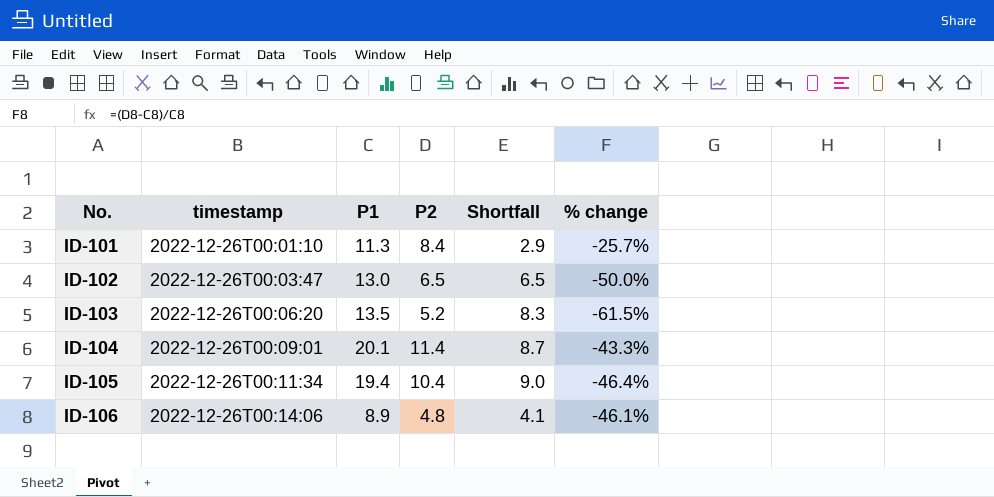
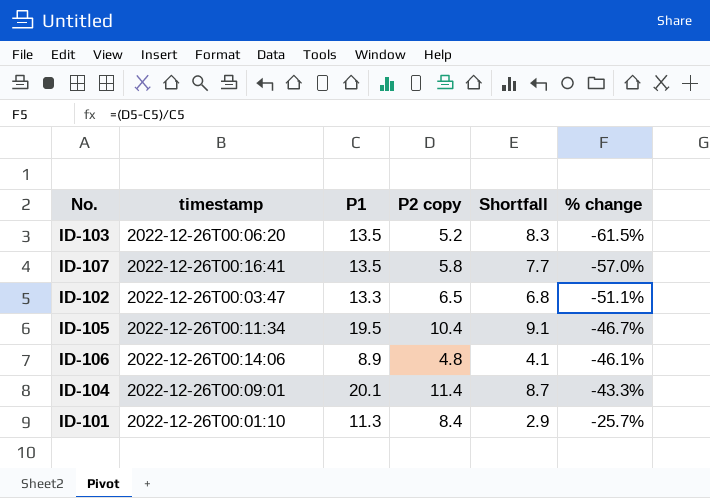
row order: No. ascending -> % change ascending
column name: P2 -> P2 copy
row ID-107: none -> 2022-12-26T00:16:41 | 13.5 | 5.8 | 7.7 | -57.0%
ID-102 | P1: 13.0 -> 13.3
ID-102 | Shortfall: 6.5 -> 6.8
ID-102 | % change: -50.0% -> -51.1%
ID-105 | P1: 19.4 -> 19.5
ID-105 | Shortfall: 9.0 -> 9.1
ID-105 | % change: -46.4% -> -46.7%

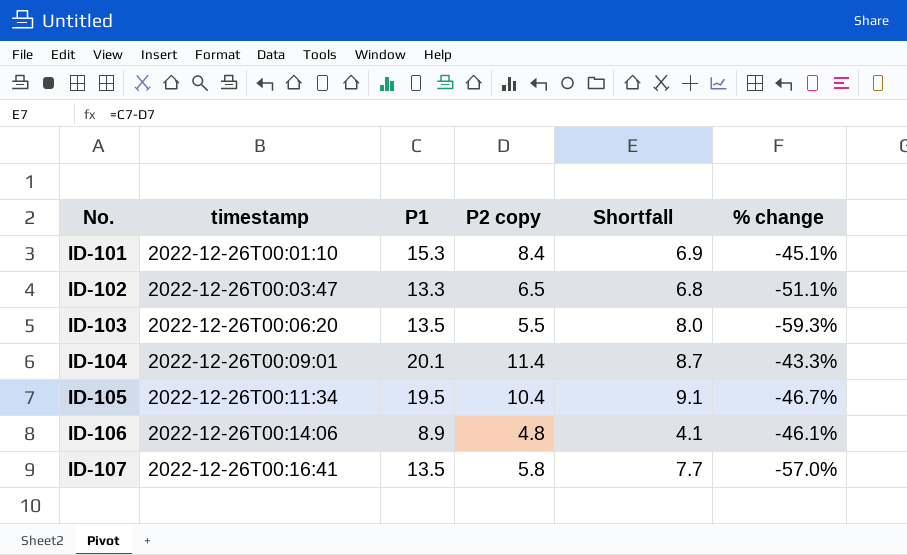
row order: % change ascending -> No. ascending
ID-101 | P1: 11.3 -> 15.3
ID-101 | Shortfall: 2.9 -> 6.9
ID-101 | % change: -25.7% -> -45.1%
ID-103 | P2 copy: 5.2 -> 5.5
ID-103 | Shortfall: 8.3 -> 8.0
ID-103 | % change: -61.5% -> -59.3%

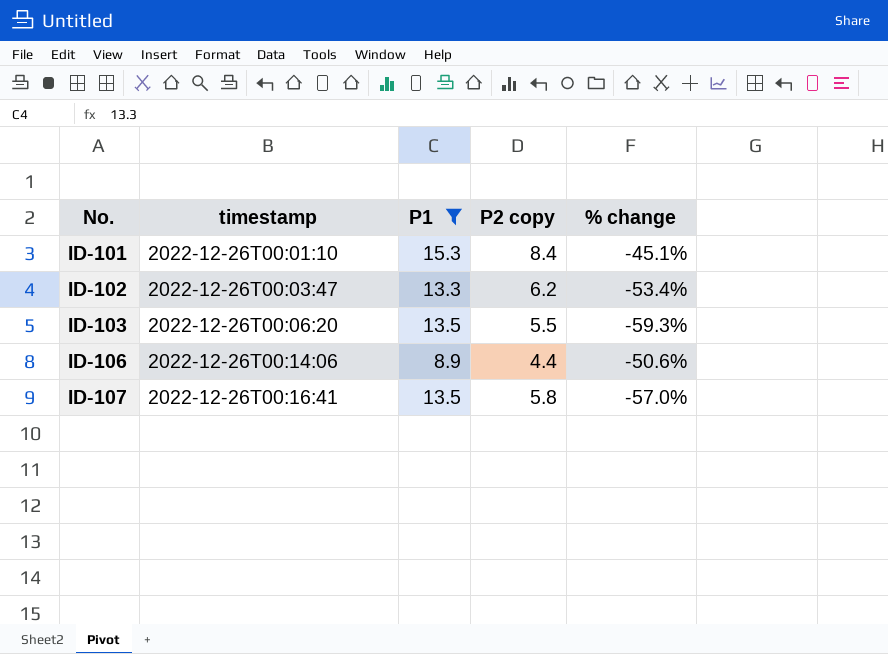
filter: none -> P1 <= 15.3
column Shortfall | formula: [P1] - [P2 copy] -> none
ID-102 | P2 copy: 6.5 -> 6.2
ID-102 | % change: -51.1% -> -53.4%
ID-106 | P2 copy: 4.8 -> 4.4
ID-106 | % change: -46.1% -> -50.6%

